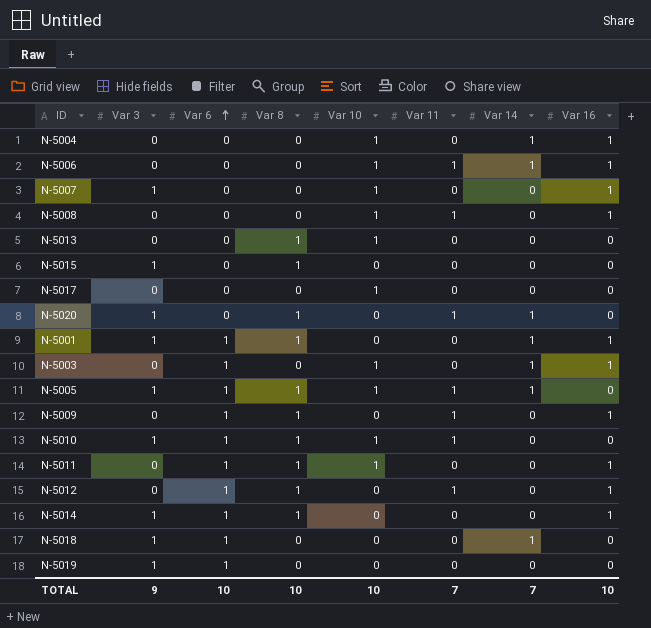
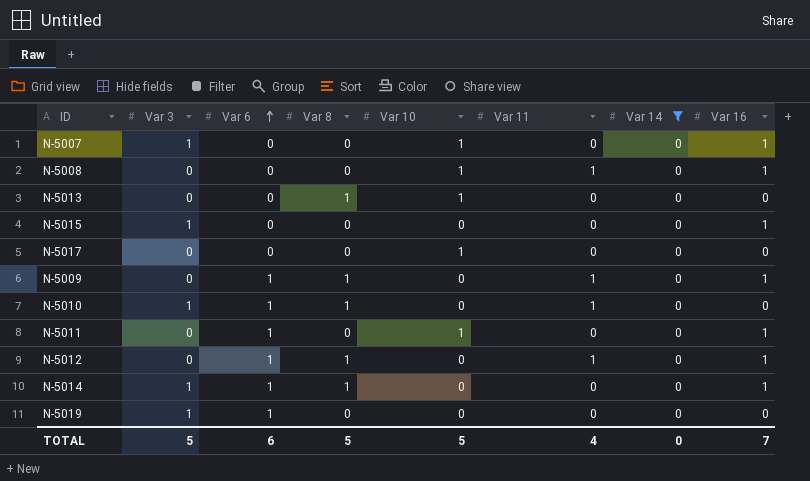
filter: none -> Var 14 = 0
N-5015 | Var 8: 1 -> 0
N-5015 | Var 16: 0 -> 1
N-5010 | Var 10: 1 -> 0
N-5011 | Var 8: 1 -> 0
TOTAL | Var 3: 9 -> 5
TOTAL | Var 6: 10 -> 6
TOTAL | Var 8: 10 -> 5
TOTAL | Var 10: 10 -> 5
TOTAL | Var 11: 7 -> 4
TOTAL | Var 14: 7 -> 0
TOTAL | Var 16: 10 -> 7

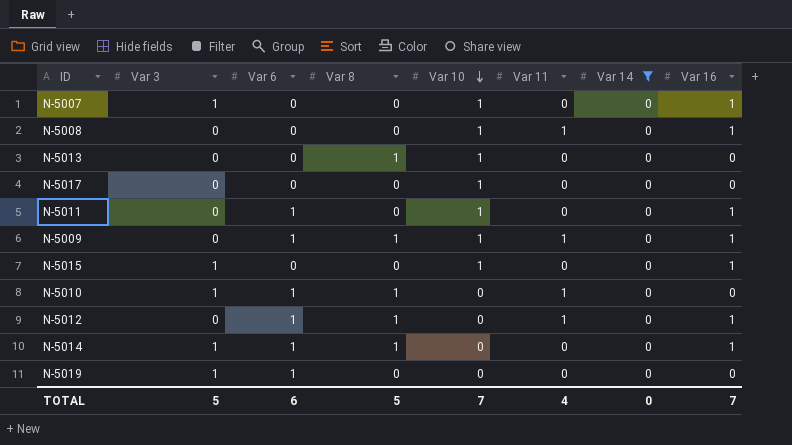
row order: Var 6 ascending -> Var 10 descending
N-5009 | Var 10: 0 -> 1
N-5015 | Var 10: 0 -> 1
TOTAL | Var 10: 5 -> 7

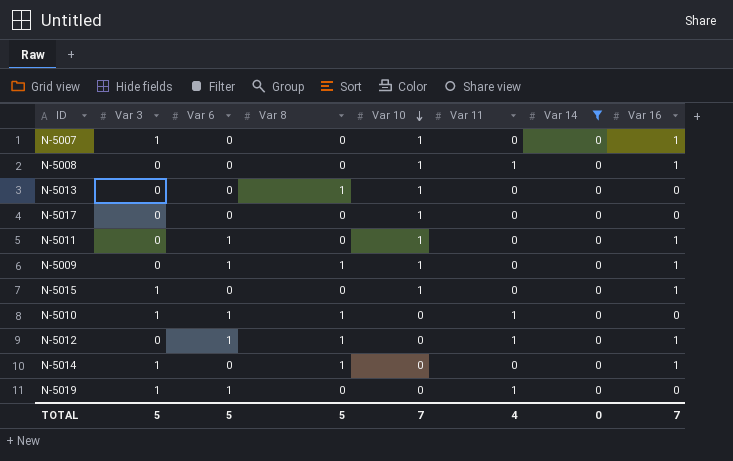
N-5009 | Var 11: 1 -> 0
N-5014 | Var 6: 1 -> 0
N-5019 | Var 11: 0 -> 1
TOTAL | Var 6: 6 -> 5

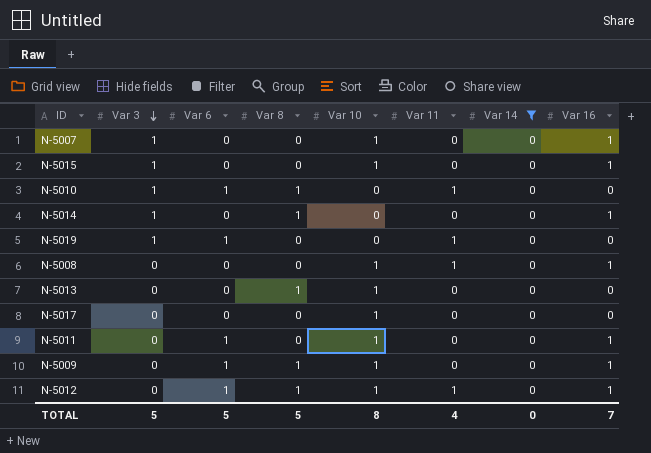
row order: Var 10 descending -> Var 3 descending
N-5012 | Var 10: 0 -> 1
TOTAL | Var 10: 7 -> 8

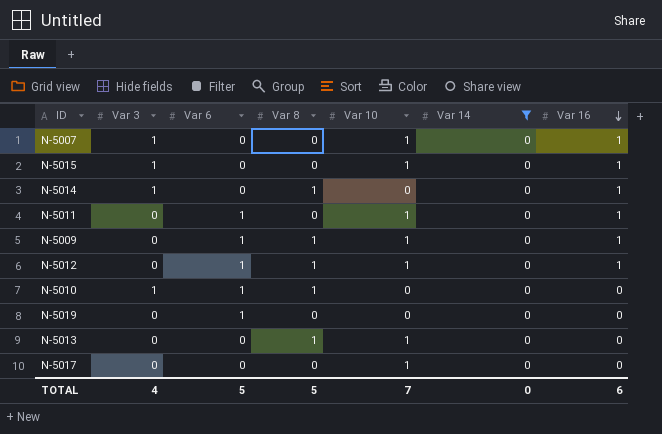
row order: Var 3 descending -> Var 16 descending
column Var 11 | position: 6 -> none
row N-5008: 0 | 0 | 0 | 1 | 1 | 0 | 1 -> none
N-5019 | Var 3: 1 -> 0
TOTAL | Var 3: 5 -> 4
TOTAL | Var 10: 8 -> 7
TOTAL | Var 16: 7 -> 6

